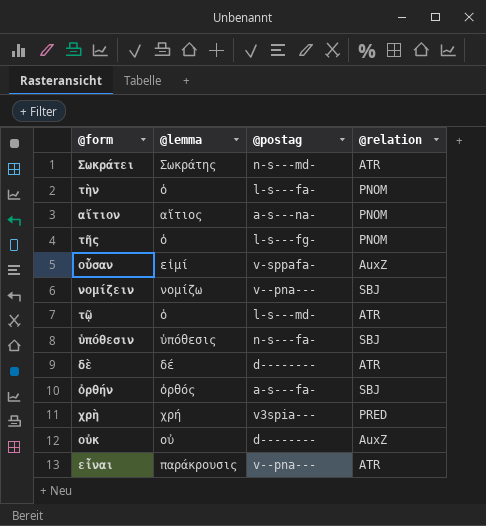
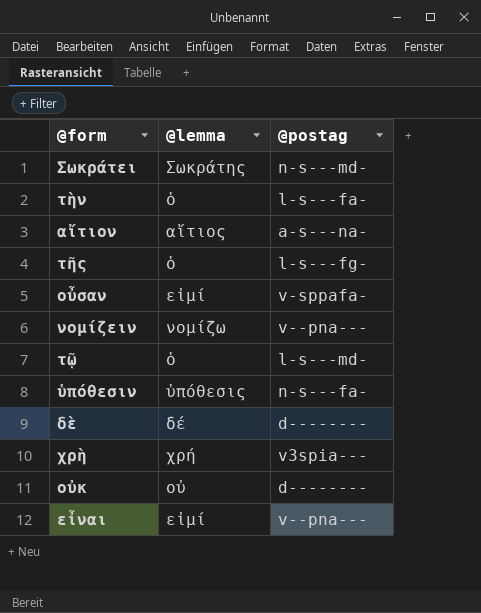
column @relation | position: 4 -> none
row ὀρθήν: ὀρθός | a-s---fa- | SBJ -> none
εἶναι | @lemma: παράκρουσις -> εἰμί

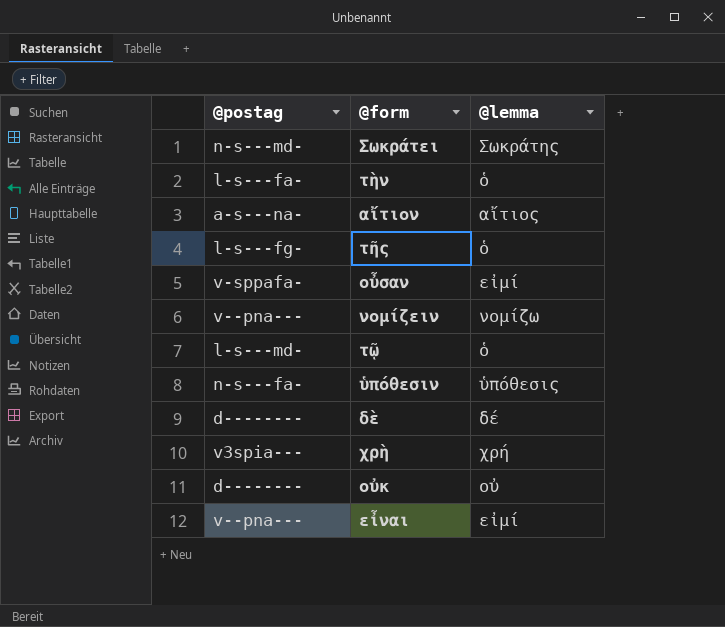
column @postag | position: 3 -> 1

